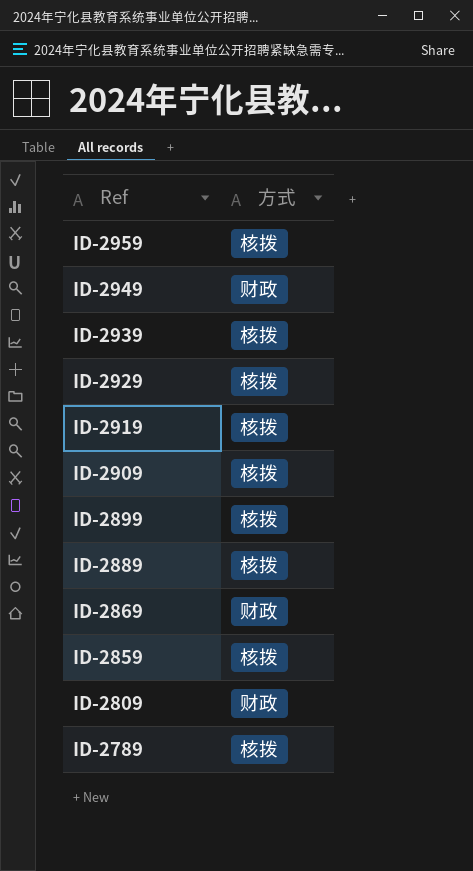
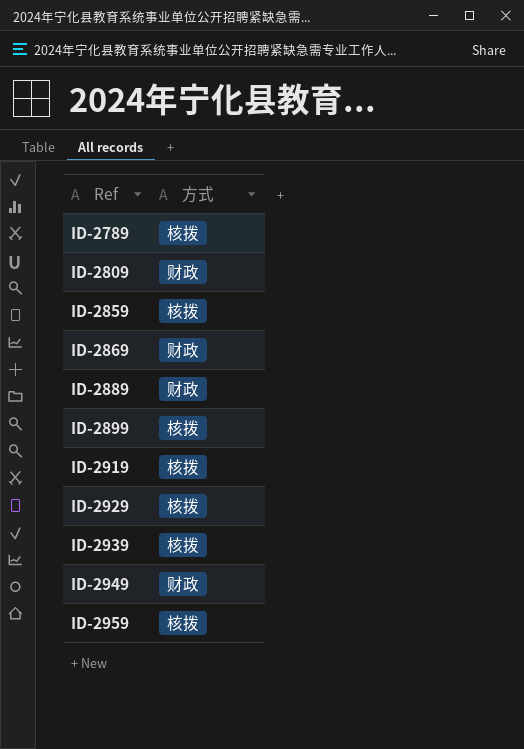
row order: Ref descending -> Ref ascending
row ID-2909: 核拨 -> none
ID-2889 | 方式: 核拨 -> 财政

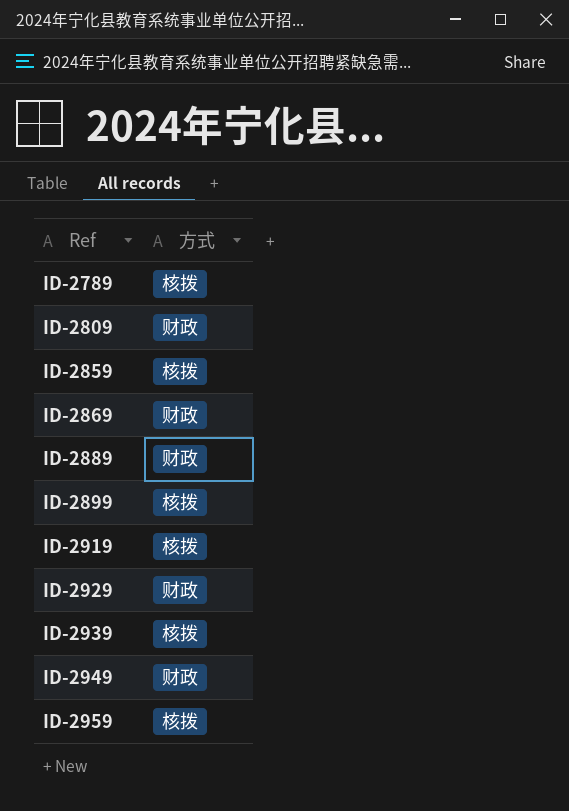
ID-2929 | 方式: 核拨 -> 财政

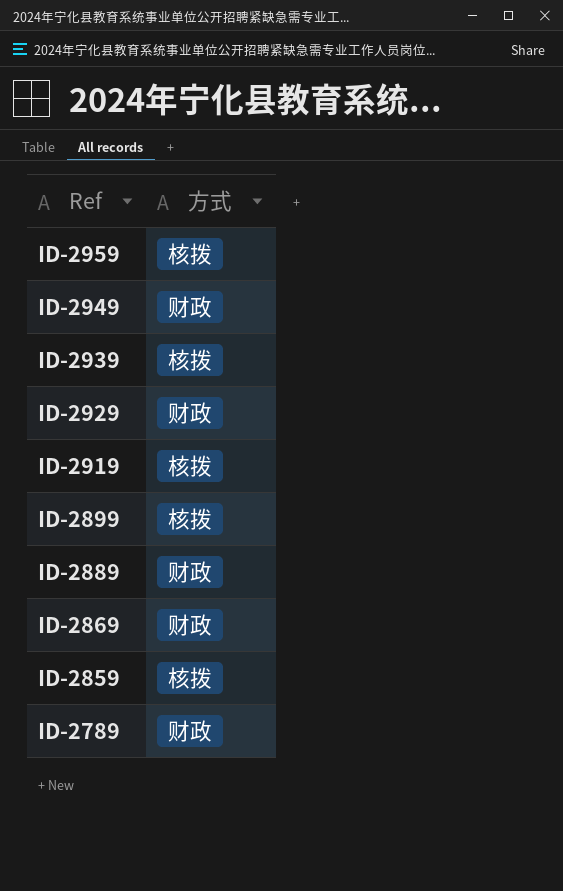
row order: Ref ascending -> Ref descending
row ID-2809: 财政 -> none
ID-2789 | 方式: 核拨 -> 财政

